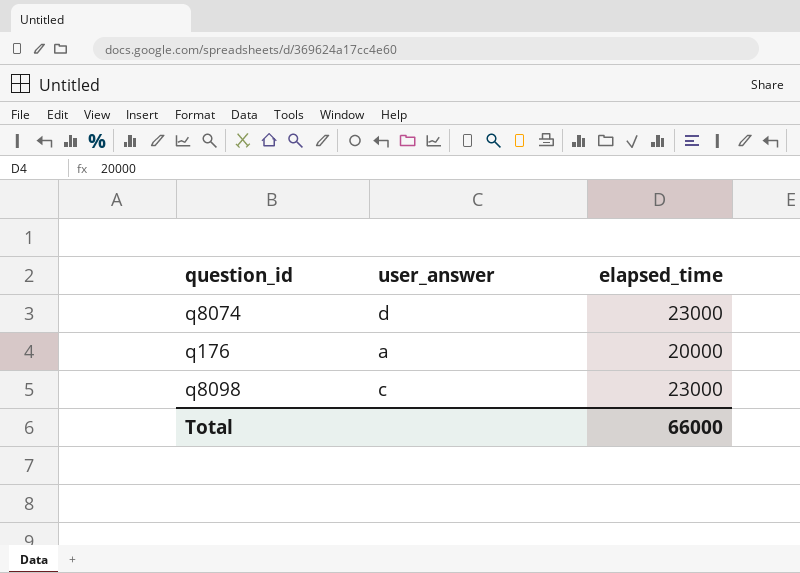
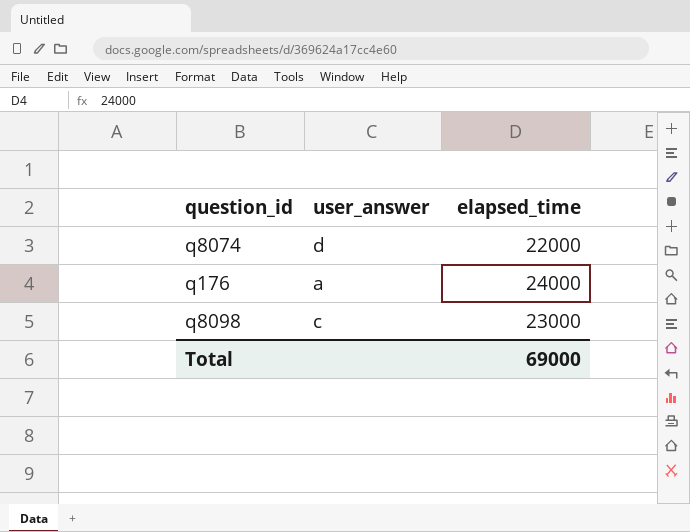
q8074 | elapsed_time: 23000 -> 22000
q176 | elapsed_time: 20000 -> 24000
Total | elapsed_time: 66000 -> 69000

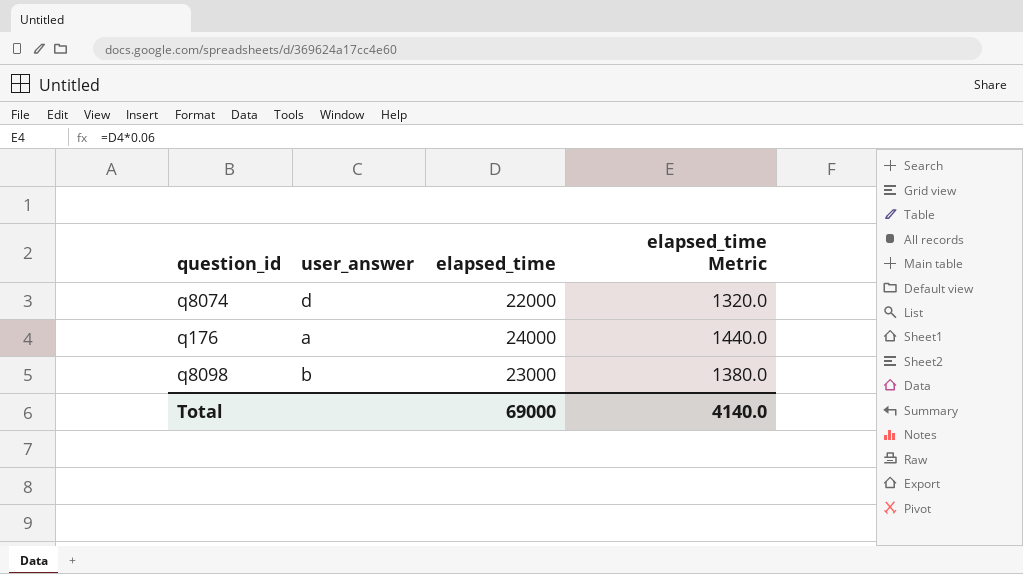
column elapsed_time Metric | formula: none -> [elapsed_time] * 0.06
q8098 | user_answer: c -> b

